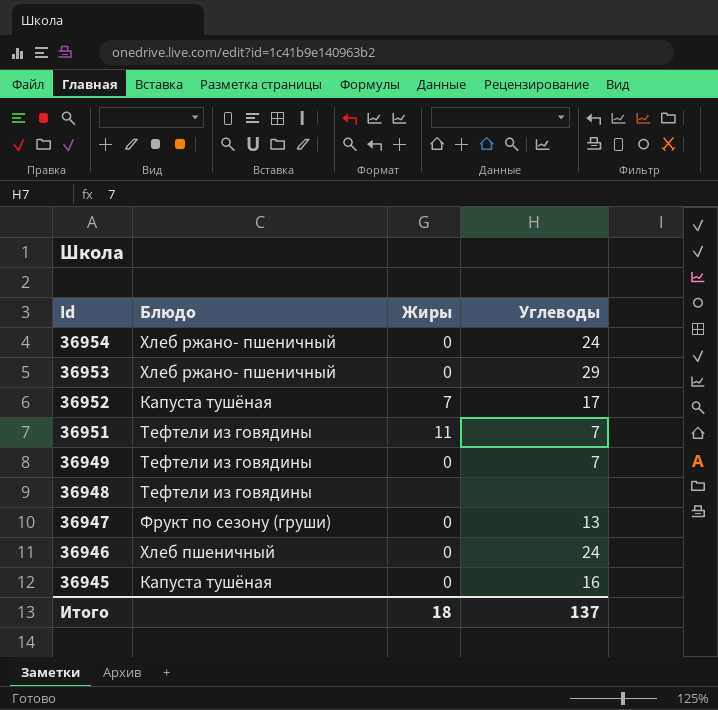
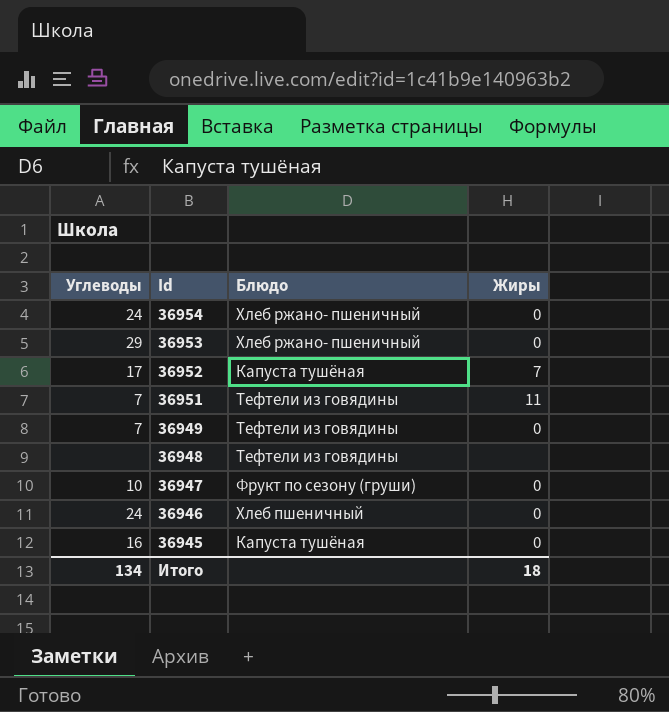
column Углеводы | position: 4 -> 1
36947 | Углеводы: 13 -> 10
Итого | Углеводы: 137 -> 134

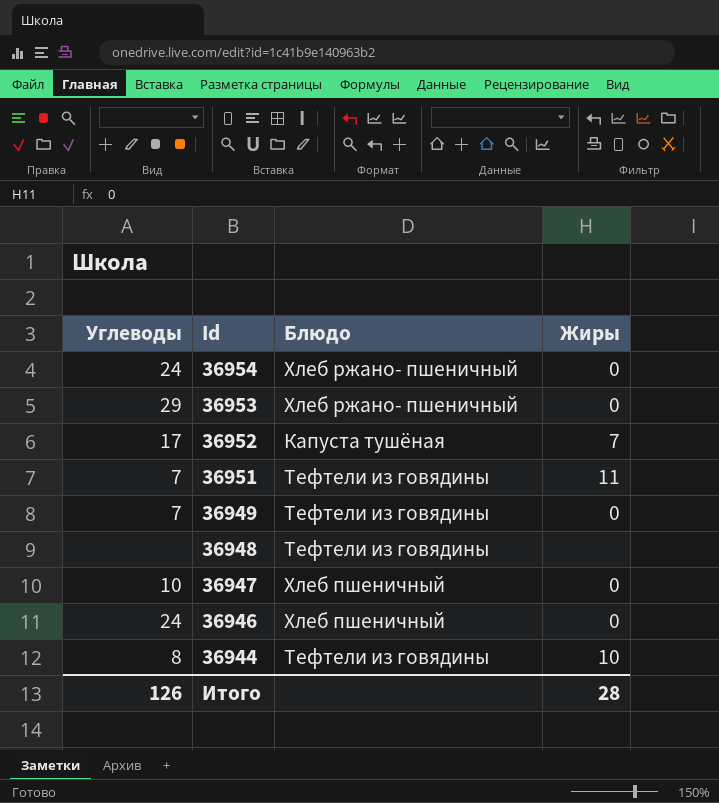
row 36945: 16 | Капуста тушёная | 0 -> none
36947 | Блюдо: Фрукт по сезону (груши) -> Хлеб пшеничный
row 36944: none -> 8 | Тефтели из говядины | 10
Итого | Углеводы: 134 -> 126
Итого | Жиры: 18 -> 28

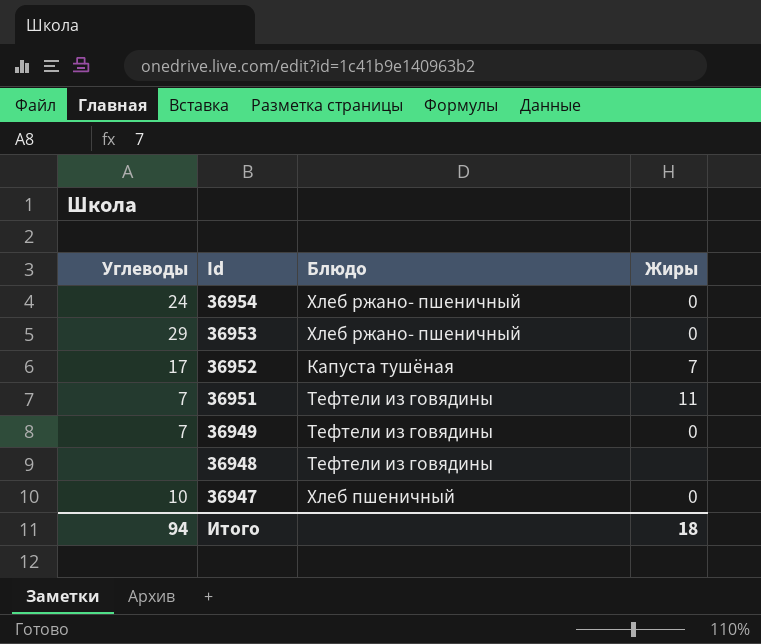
row 36946: 24 | Хлеб пшеничный | 0 -> none
row 36944: 8 | Тефтели из говядины | 10 -> none
Итого | Углеводы: 126 -> 94
Итого | Жиры: 28 -> 18

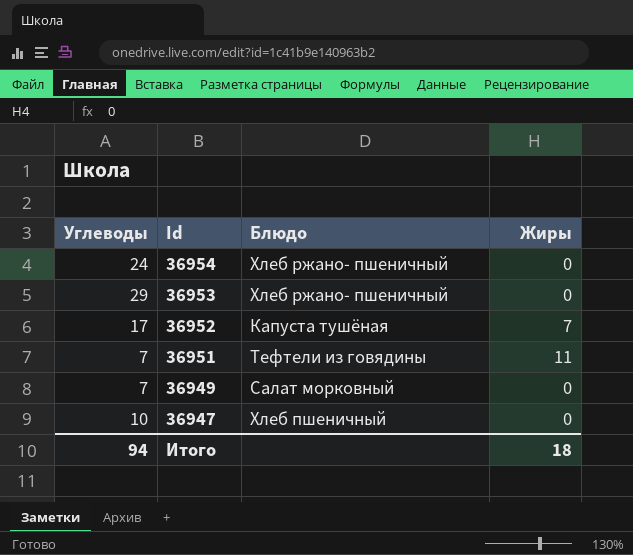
row 36948: none | Тефтели из говядины | none -> none
36949 | Блюдо: Тефтели из говядины -> Салат морковный

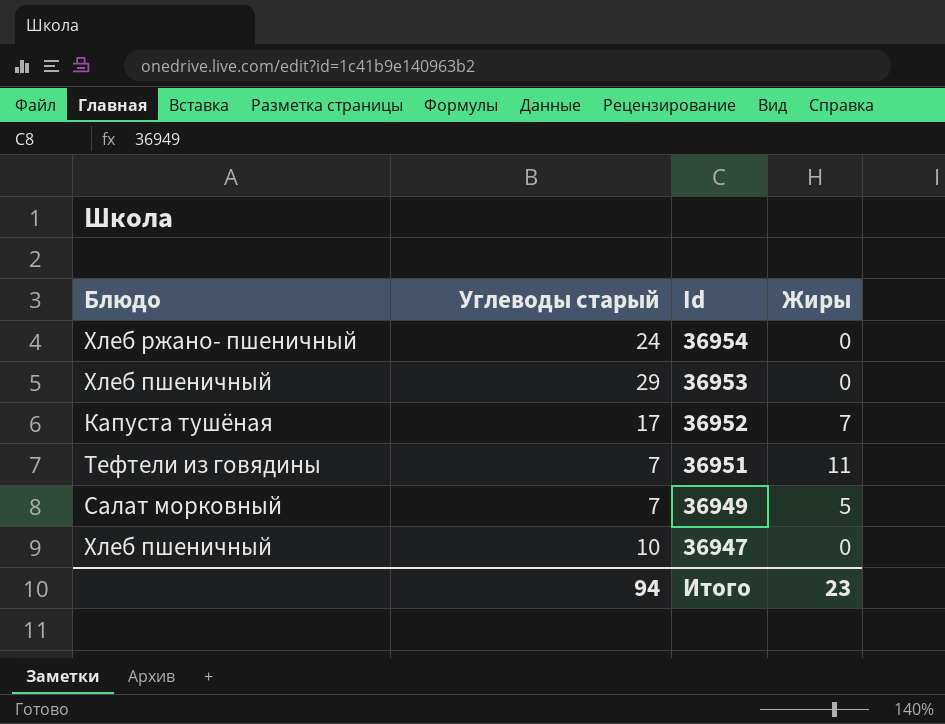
column Блюдо | position: 3 -> 1
column name: Углеводы -> Углеводы старый
36953 | Блюдо: Хлеб ржано- пшеничный -> Хлеб пшеничный
36949 | Жиры: 0 -> 5
Итого | Жиры: 18 -> 23

